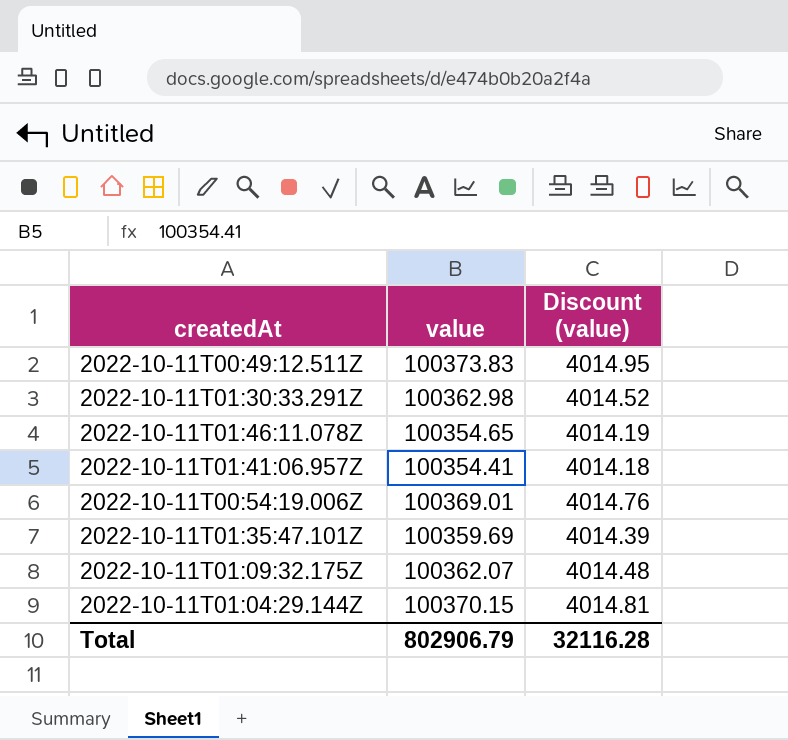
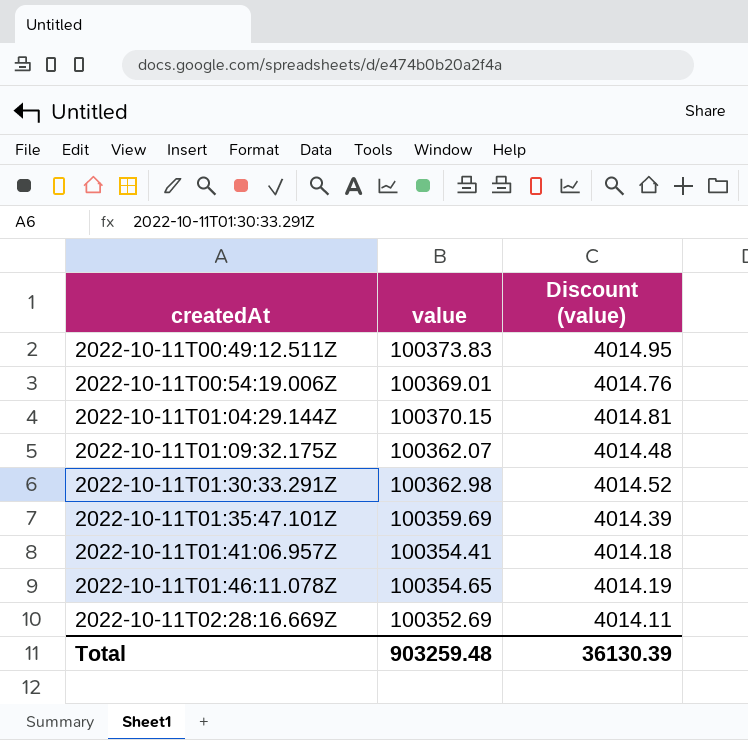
row order: none -> createdAt ascending
row 2022-10-11T02:28:16.669Z: none -> 100352.69 | 4014.11
Total | value: 802906.79 -> 903259.48
Total | Discount (value): 32116.28 -> 36130.39

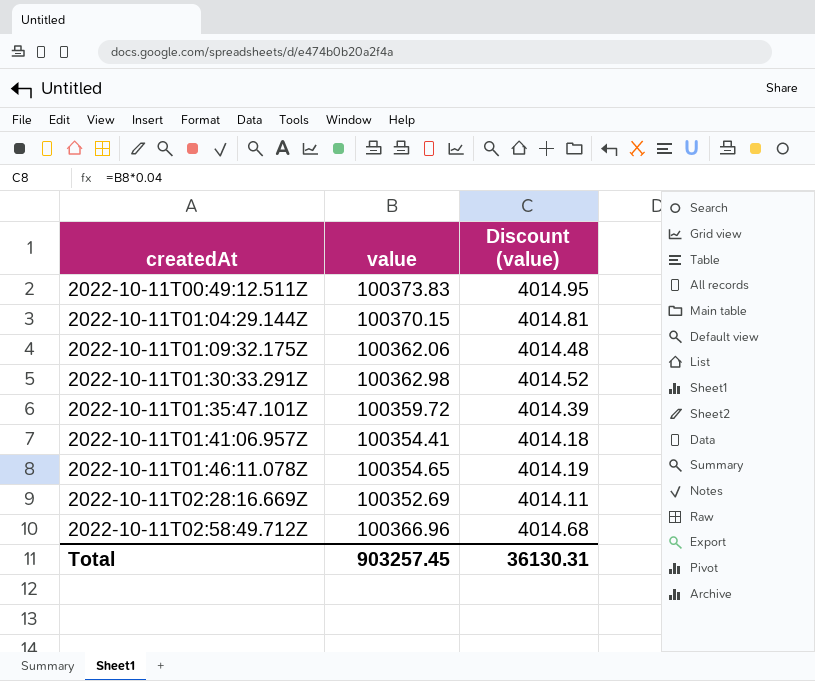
row 2022-10-11T00:54:19.006Z: 100369.01 | 4014.76 -> none
2022-10-11T01:09:32.175Z | value: 100362.07 -> 100362.06
2022-10-11T01:35:47.101Z | value: 100359.69 -> 100359.72
row 2022-10-11T02:58:49.712Z: none -> 100366.96 | 4014.68
Total | value: 903259.48 -> 903257.45
Total | Discount (value): 36130.39 -> 36130.31

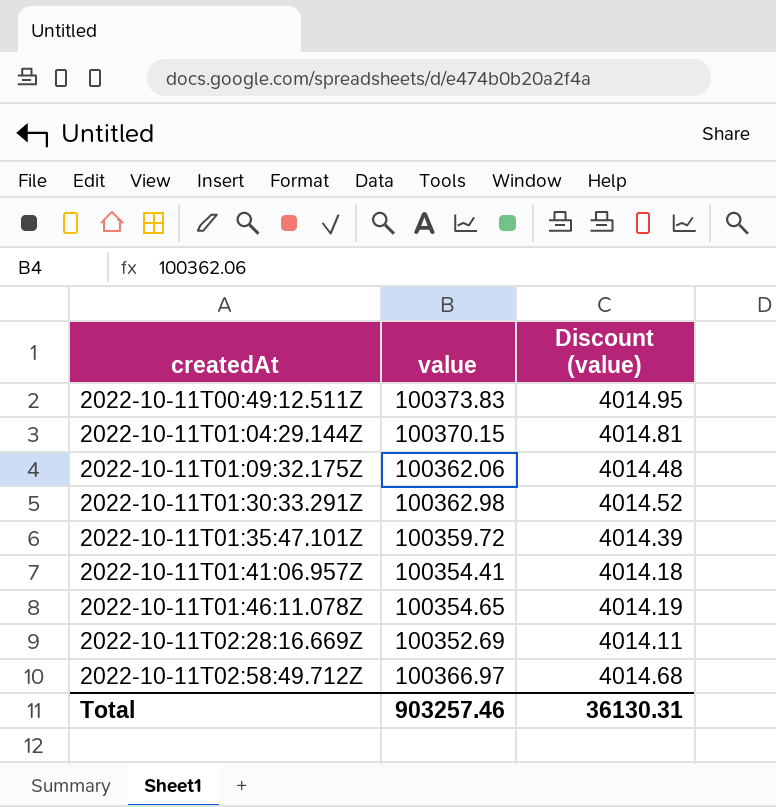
2022-10-11T02:58:49.712Z | value: 100366.96 -> 100366.97
Total | value: 903257.45 -> 903257.46

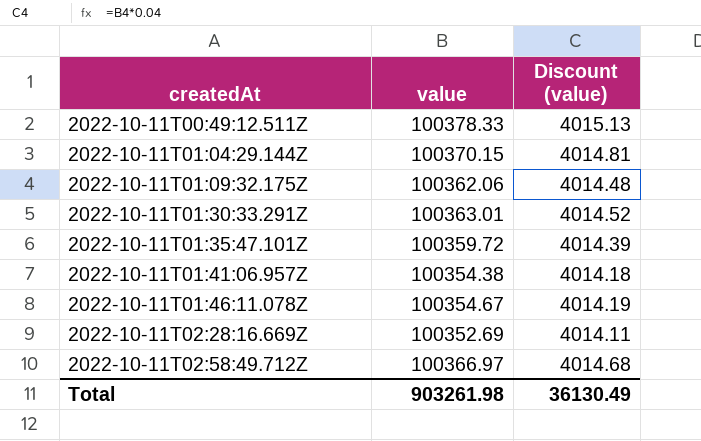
2022-10-11T00:49:12.511Z | value: 100373.83 -> 100378.33
2022-10-11T00:49:12.511Z | Discount (value): 4014.95 -> 4015.13
2022-10-11T01:30:33.291Z | value: 100362.98 -> 100363.01
2022-10-11T01:41:06.957Z | value: 100354.41 -> 100354.38
2022-10-11T01:46:11.078Z | value: 100354.65 -> 100354.67
Total | value: 903257.46 -> 903261.98
Total | Discount (value): 36130.31 -> 36130.49

